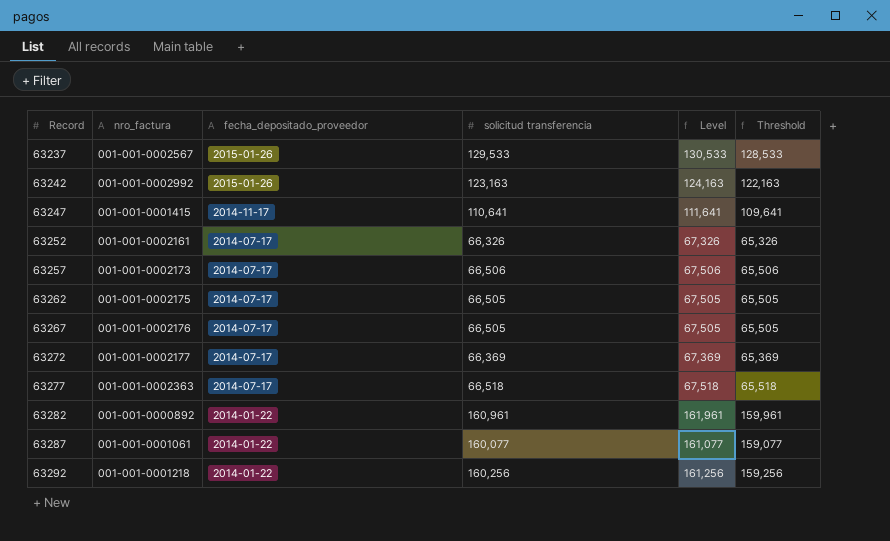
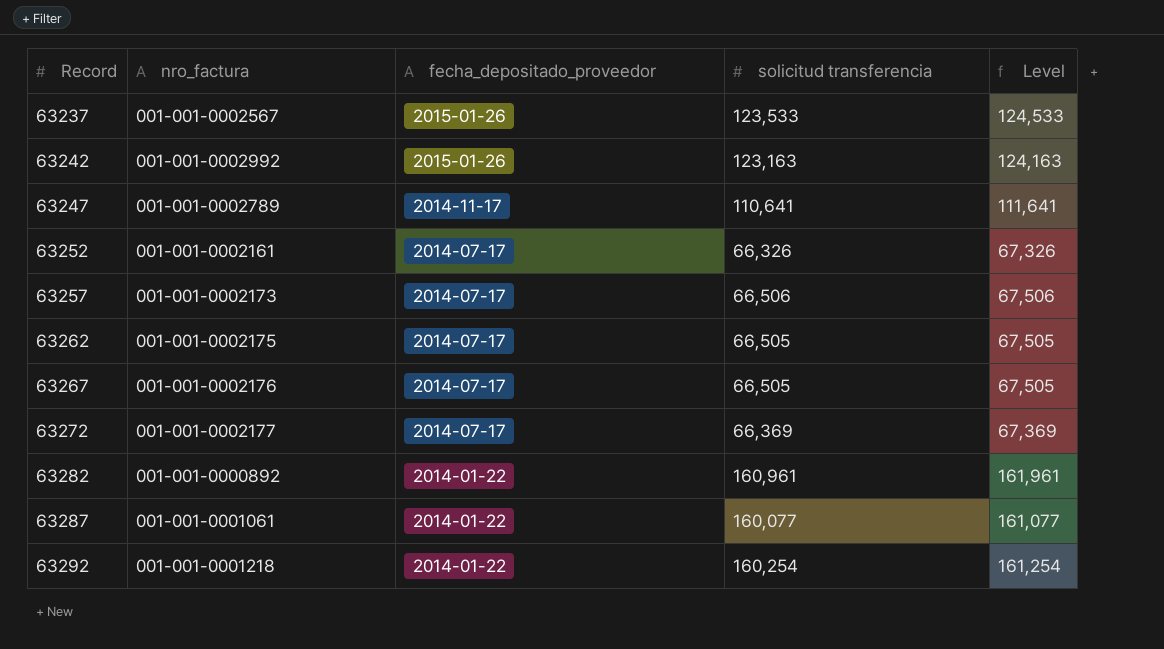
column Threshold | formula: [solicitud transferencia] - 1000 -> none
row 63277: 001-001-0002363 | 2014-07-17 | 66,518 | 67,518 | 65,518 -> none
63237 | solicitud transferencia: 129,533 -> 123,533
63237 | Level: 130,533 -> 124,533
63247 | nro_factura: 001-001-0001415 -> 001-001-0002789
63292 | solicitud transferencia: 160,256 -> 160,254
63292 | Level: 161,256 -> 161,254

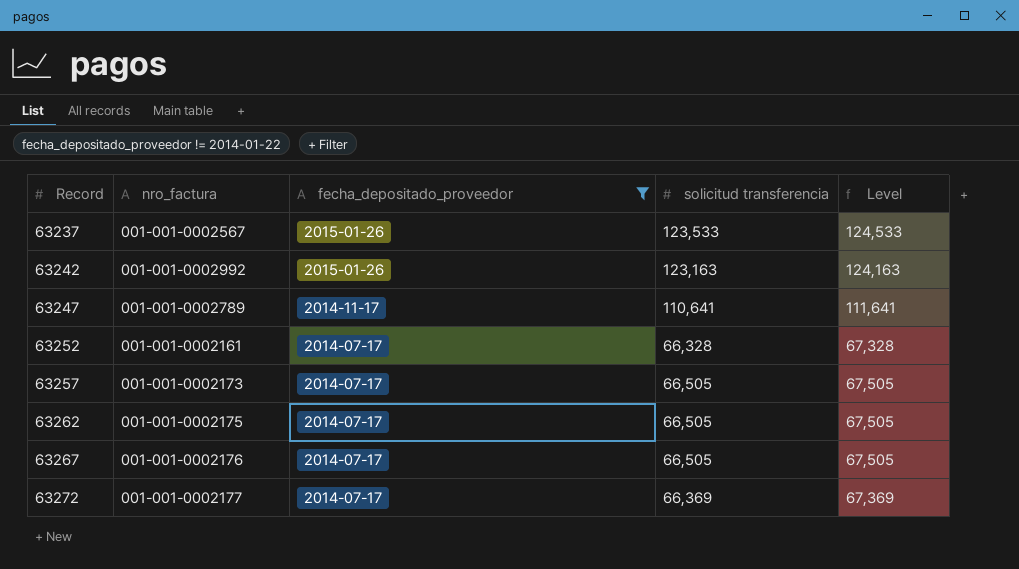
filter: none -> fecha_depositado_proveedor != 2014-01-22
63252 | solicitud transferencia: 66,326 -> 66,328
63252 | Level: 67,326 -> 67,328
63257 | solicitud transferencia: 66,506 -> 66,505
63257 | Level: 67,506 -> 67,505

